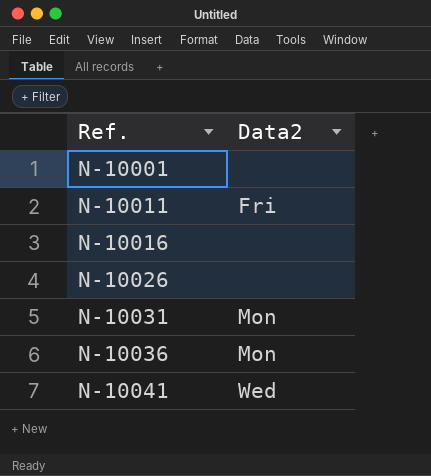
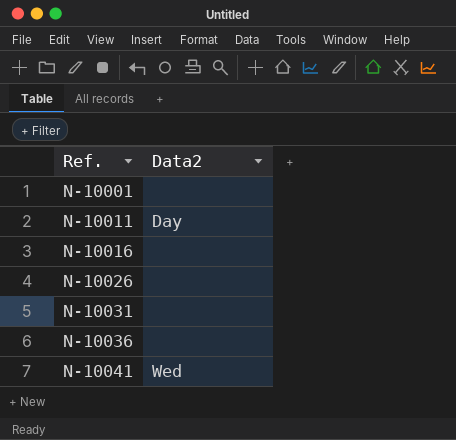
N-10011 | Data2: Fri -> Day
N-10031 | Data2: Mon -> none
N-10036 | Data2: Mon -> none

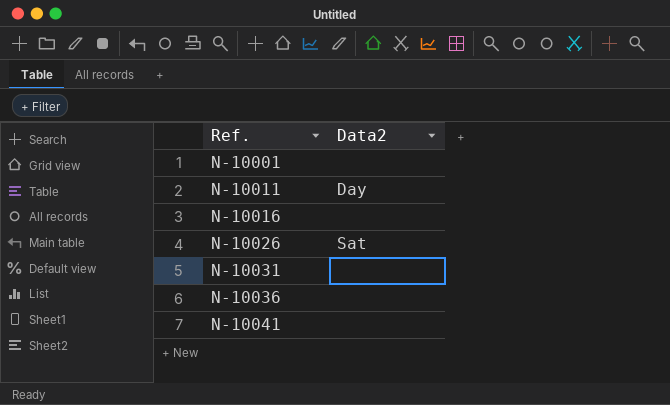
N-10026 | Data2: none -> Sat
N-10041 | Data2: Wed -> none

